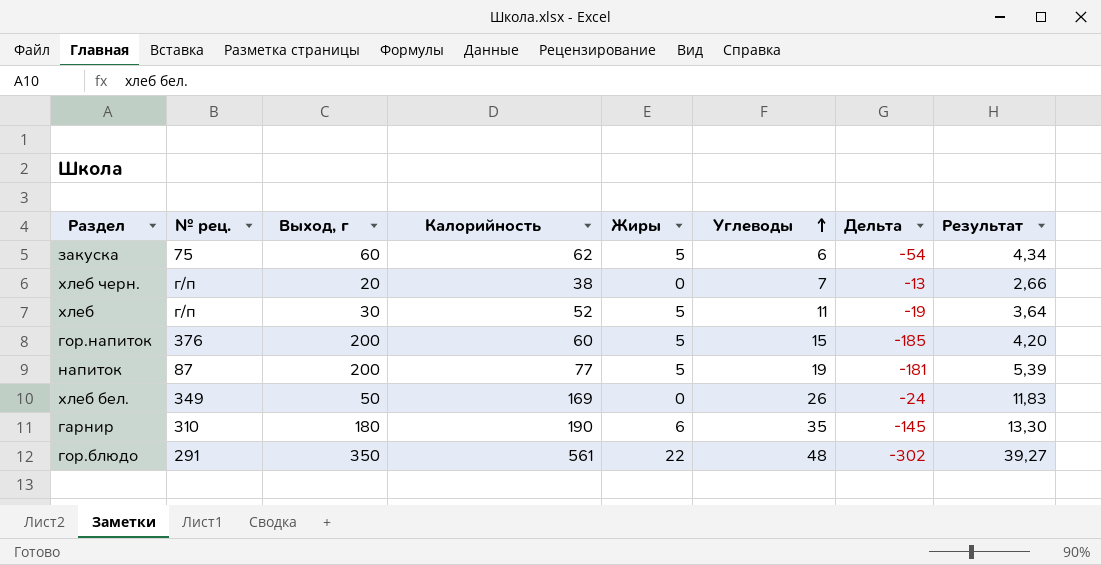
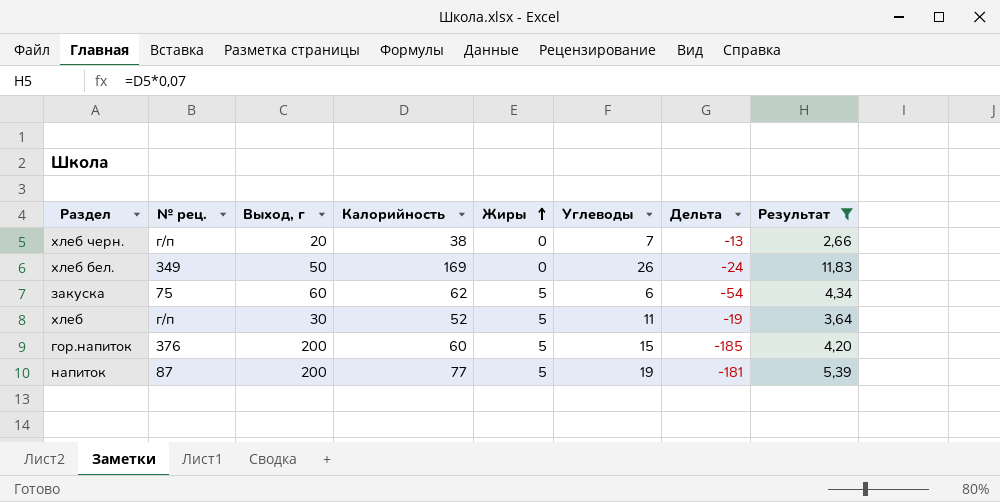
filter: none -> Результат <= 11,83
row order: Углеводы ascending -> Жиры ascending

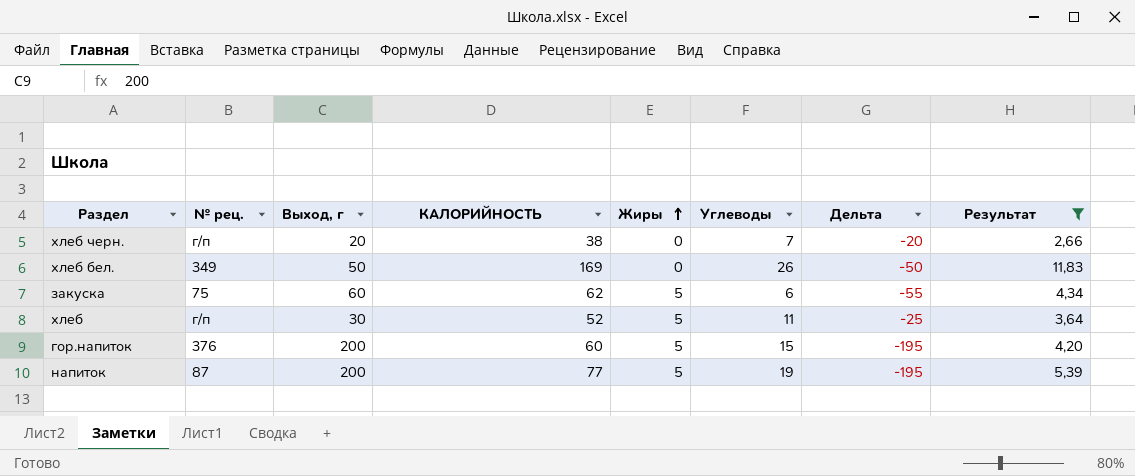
column name: Калорийность -> КАЛОРИЙНОСТЬ
column Дельта | formula: [Углеводы] - [Выход, г] -> [Жиры] - [Выход, г]

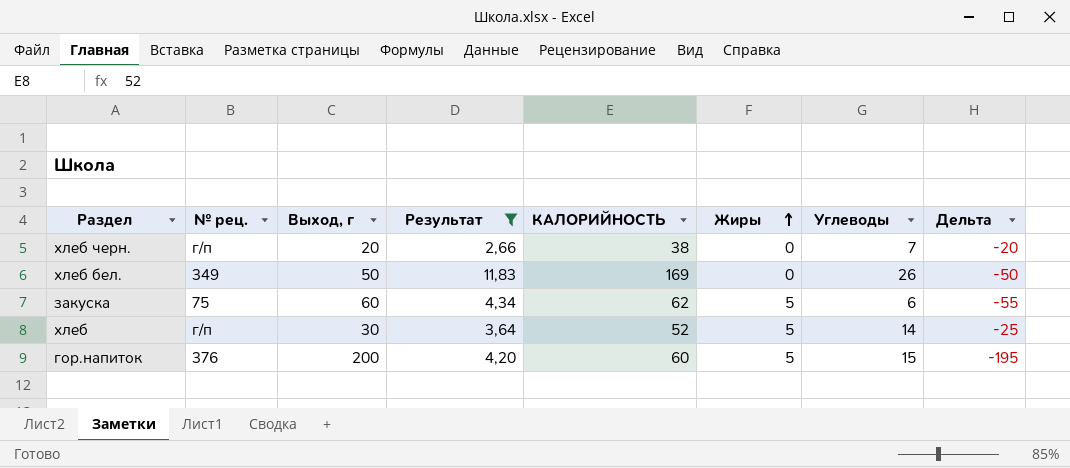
column Результат | position: 8 -> 4
row напиток: 87 | 200 | 77 | 5 | 19 | -195 | 5,39 -> none
хлеб | Углеводы: 11 -> 14

